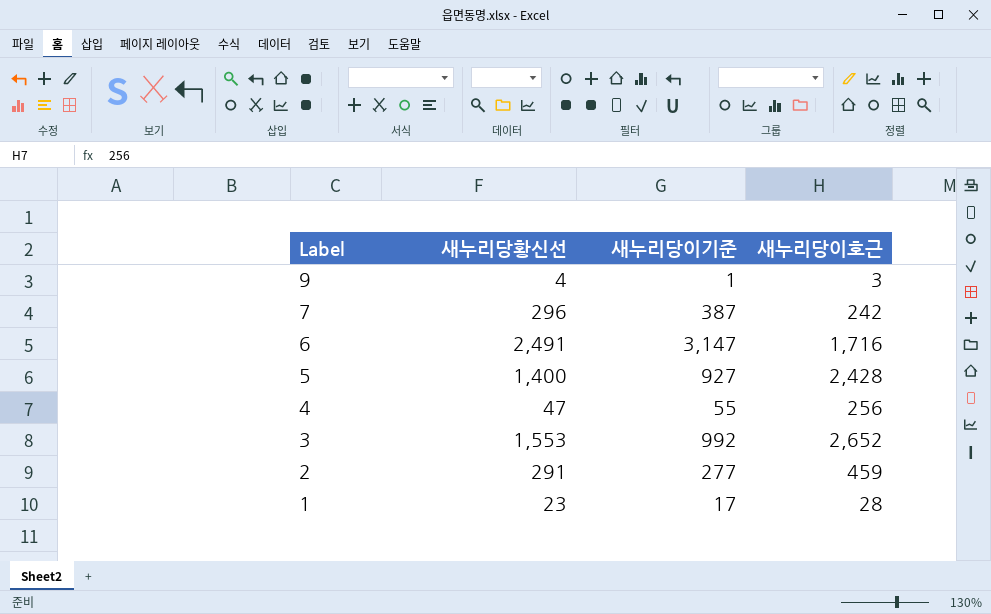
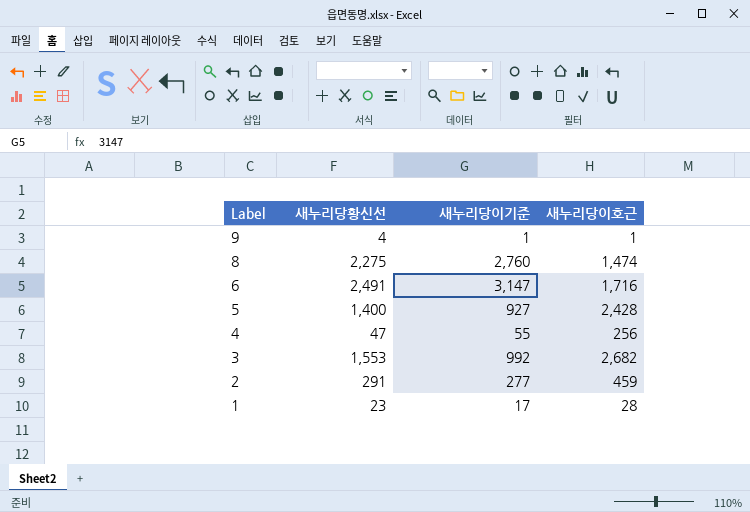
row 7: 296 | 387 | 242 -> none
9 | 새누리당이호근: 3 -> 1
row 8: none -> 2,275 | 2,760 | 1,474
3 | 새누리당이호근: 2,652 -> 2,682

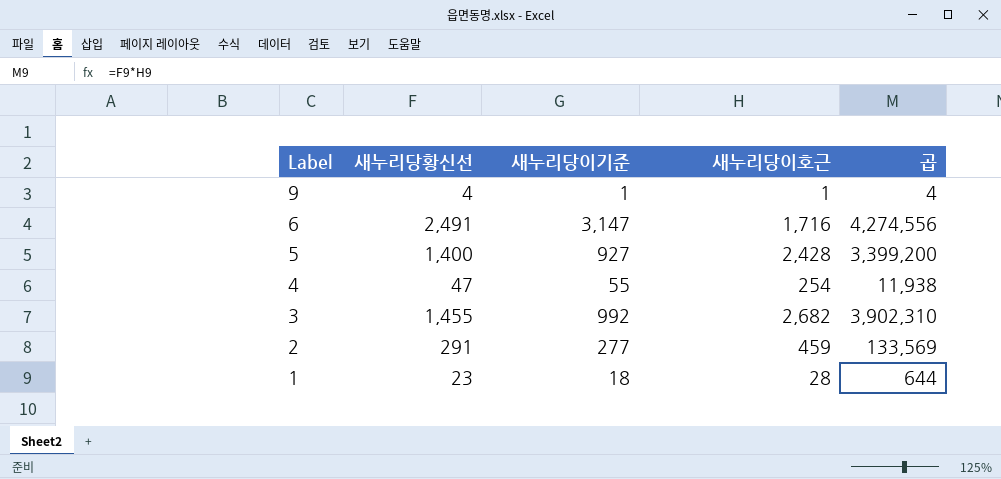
column 곱 | formula: none -> [새누리당황신선] * [새누리당이호근]
row 8: 2,275 | 2,760 | 1,474 -> none
4 | 새누리당이호근: 256 -> 254
3 | 새누리당황신선: 1,553 -> 1,455
1 | 새누리당이기준: 17 -> 18

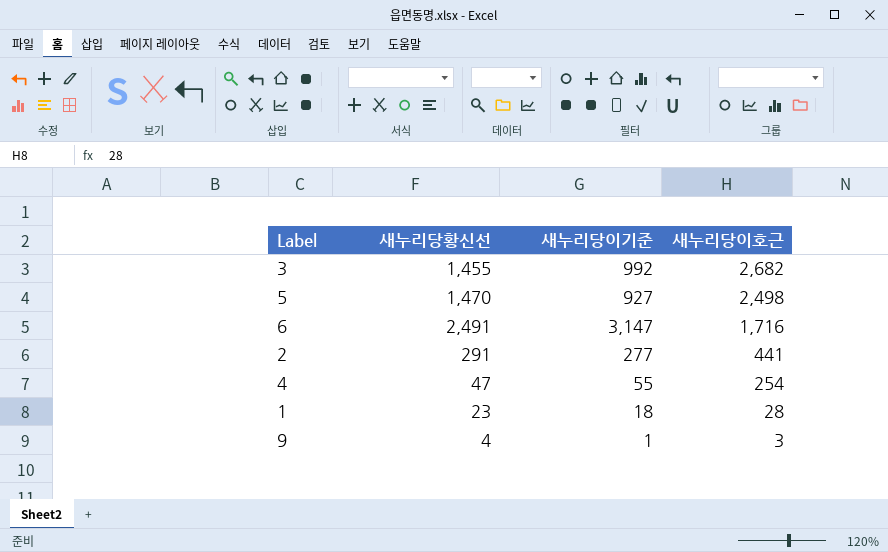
row order: Label descending -> 새누리당이호근 descending
column 곱 | formula: [새누리당황신선] * [새누리당이호근] -> none
5 | 새누리당황신선: 1,400 -> 1,470
5 | 새누리당이호근: 2,428 -> 2,498
2 | 새누리당이호근: 459 -> 441
9 | 새누리당이호근: 1 -> 3

